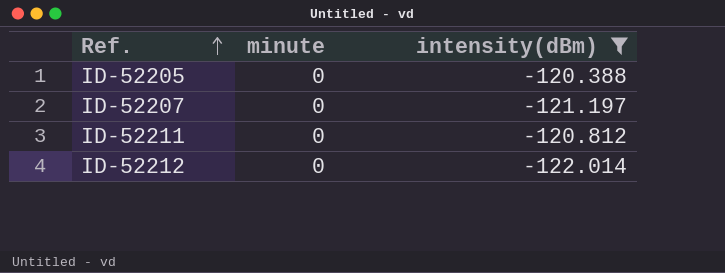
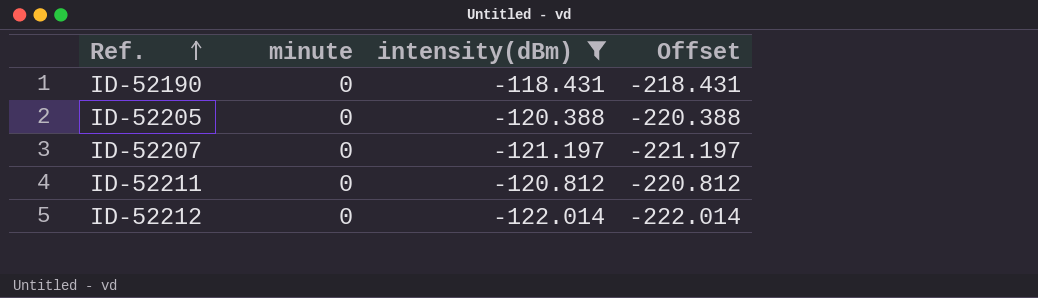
column Offset | formula: none -> [intensity(dBm)] - 100
row ID-52190: none -> 0 | -118.431 | -218.431

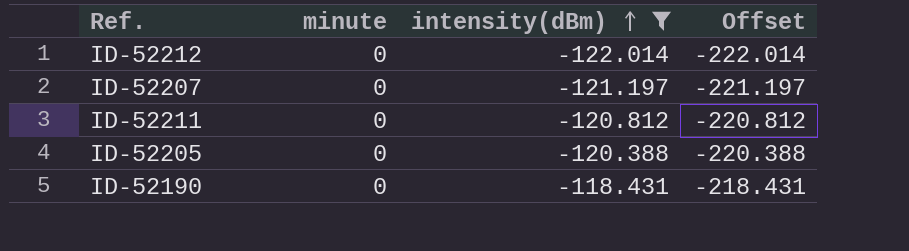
row order: Ref. ascending -> intensity(dBm) ascending

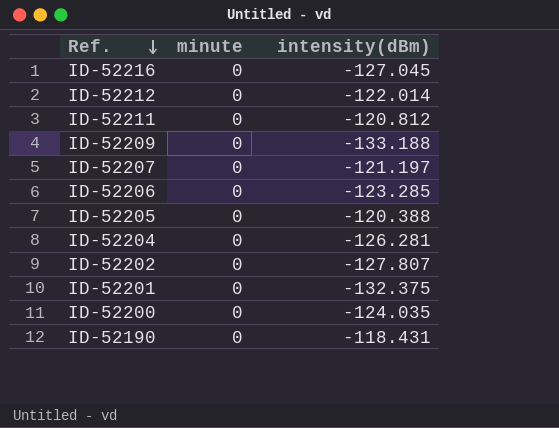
filter: intensity(dBm) >= -122.014 -> none
row order: intensity(dBm) ascending -> Ref. descending
column Offset | formula: [intensity(dBm)] - 100 -> none

